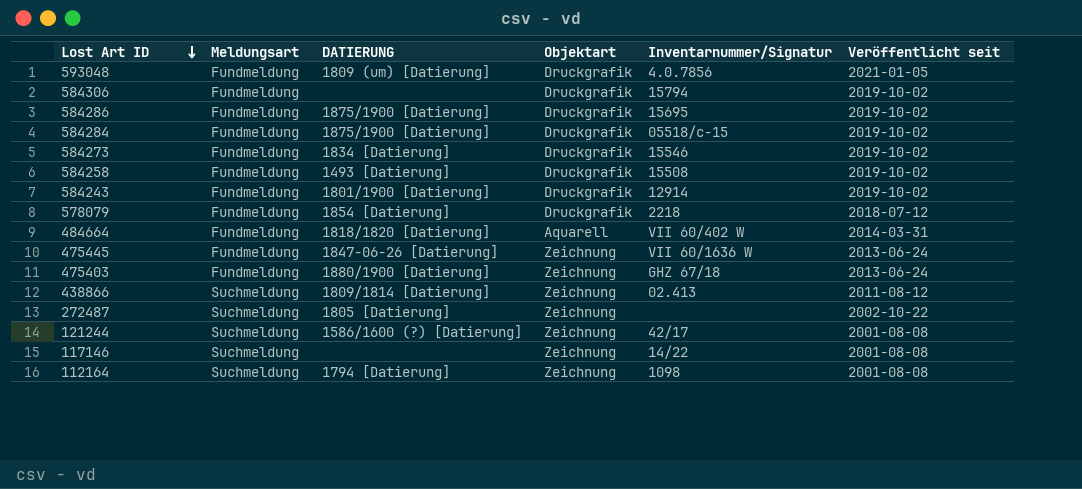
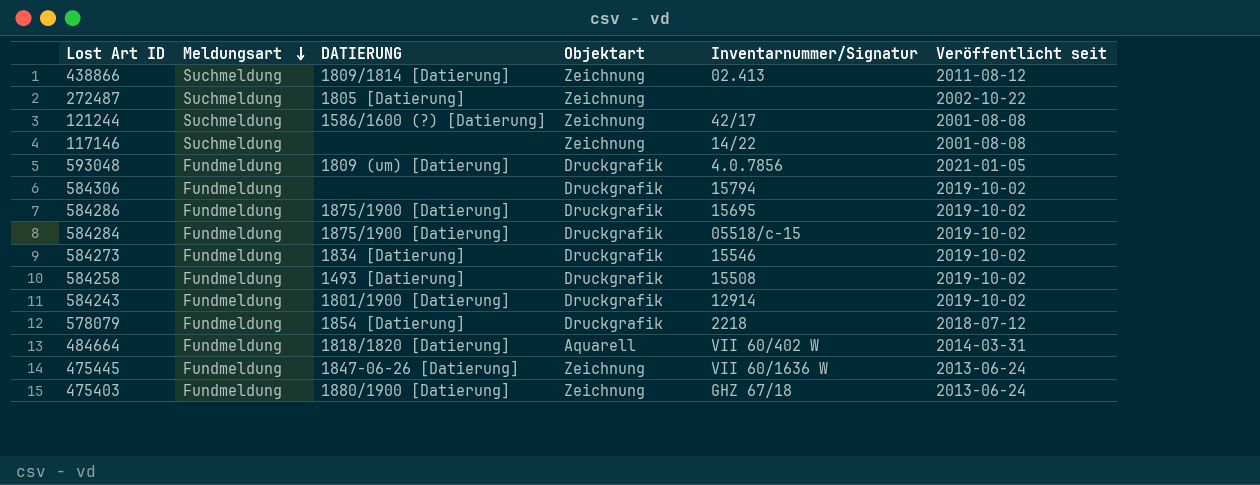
row order: Lost Art ID descending -> Meldungsart descending
row 112164: Suchmeldung | 1794 [Datierung] | Zeichnung | 1098 | 2001-08-08 -> none

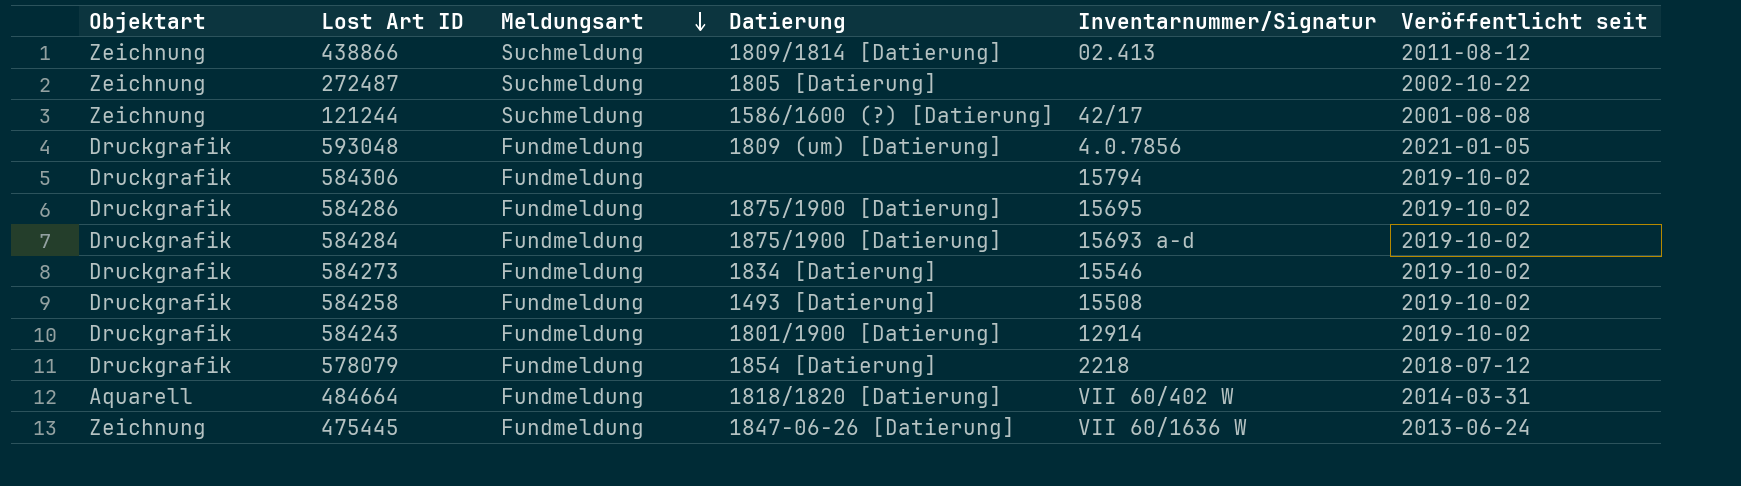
column Objektart | position: 4 -> 1
column name: DATIERUNG -> Datierung
row 117146: Suchmeldung | none | Zeichnung | 14/22 | 2001-08-08 -> none
row 475403: Fundmeldung | 1880/1900 [Datierung] | Zeichnung | GHZ 67/18 | 2013-06-24 -> none
584284 | Inventarnummer/Signatur: 05518/c-15 -> 15693 a-d

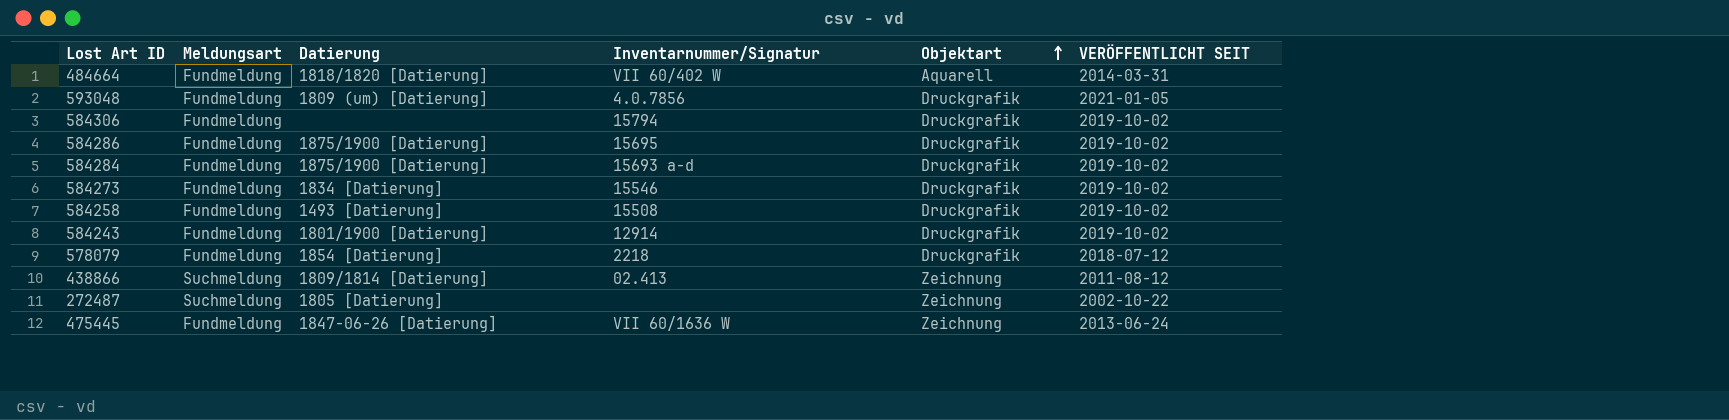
row order: Meldungsart descending -> Objektart ascending
column Objektart | position: 1 -> 5
column name: Veröffentlicht seit -> VERÖFFENTLICHT SEIT
row 121244: Zeichnung | Suchmeldung | 1586/1600 (?) [Datierung] | 42/17 | 2001-08-08 -> none

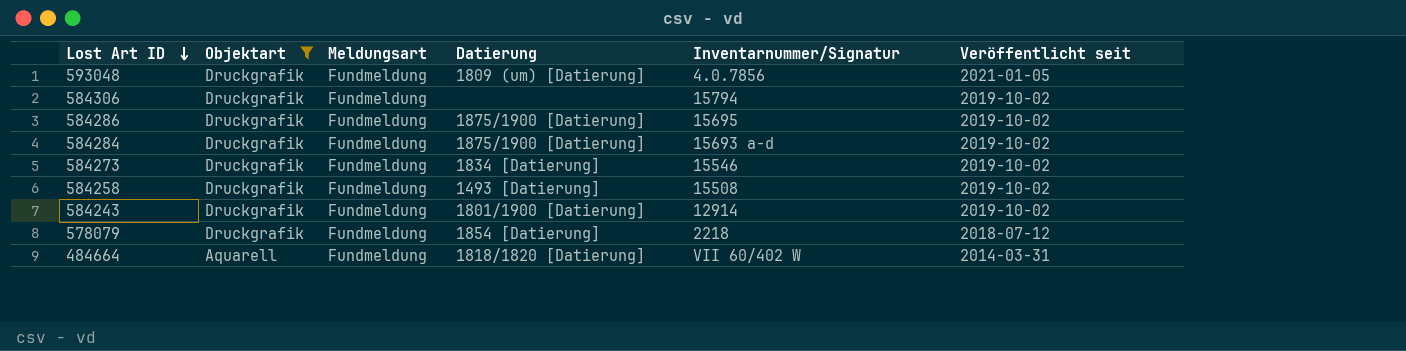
filter: none -> Objektart != Zeichnung
row order: Objektart ascending -> Lost Art ID descending
column Objektart | position: 5 -> 2
column name: VERÖFFENTLICHT SEIT -> Veröffentlicht seit

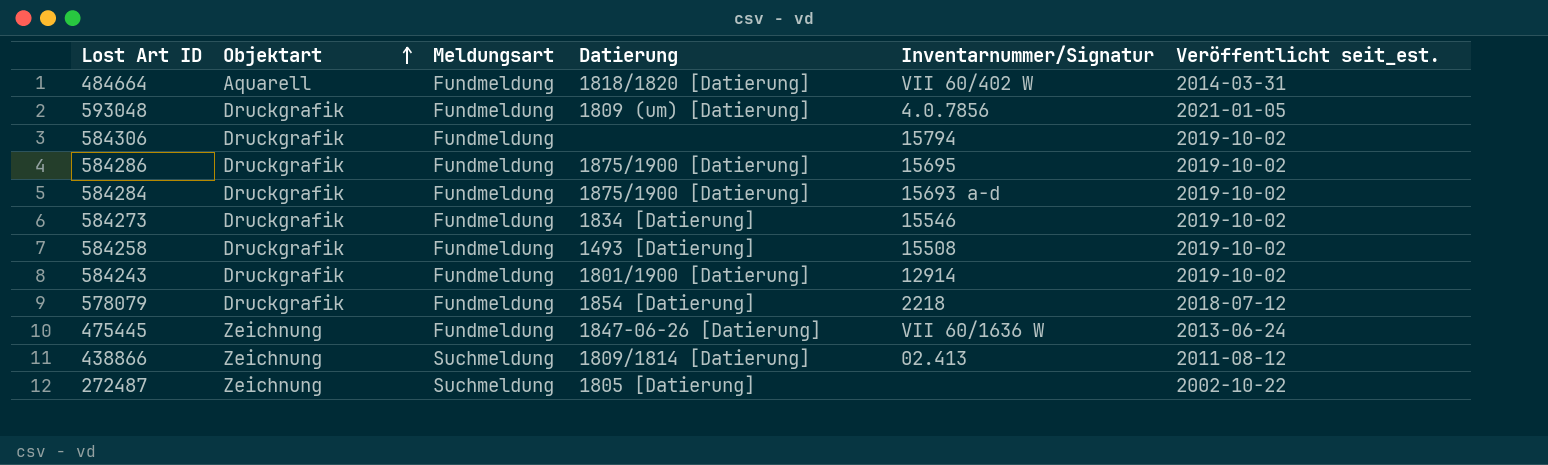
filter: Objektart != Zeichnung -> none
row order: Lost Art ID descending -> Objektart ascending
column name: Veröffentlicht seit -> Veröffentlicht seit_est.

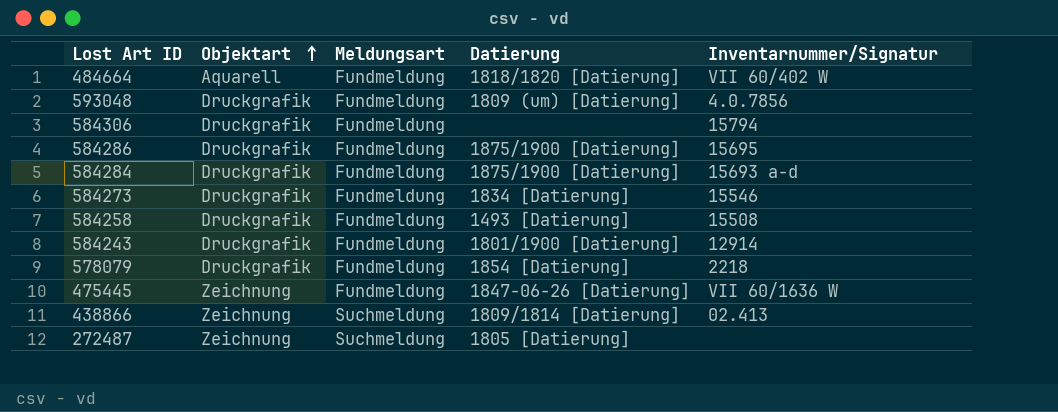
column Veröffentlicht seit_est. | position: 6 -> none

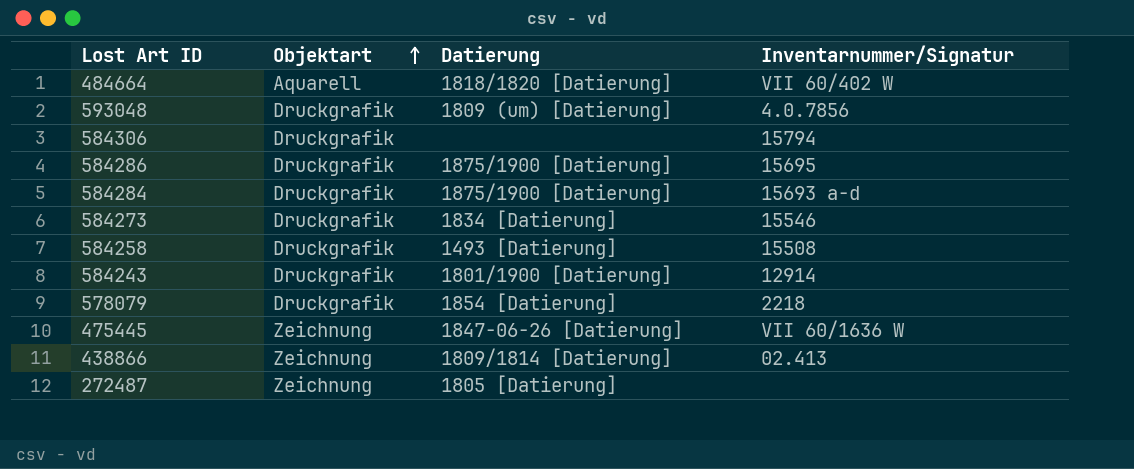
column Meldungsart | position: 3 -> none

